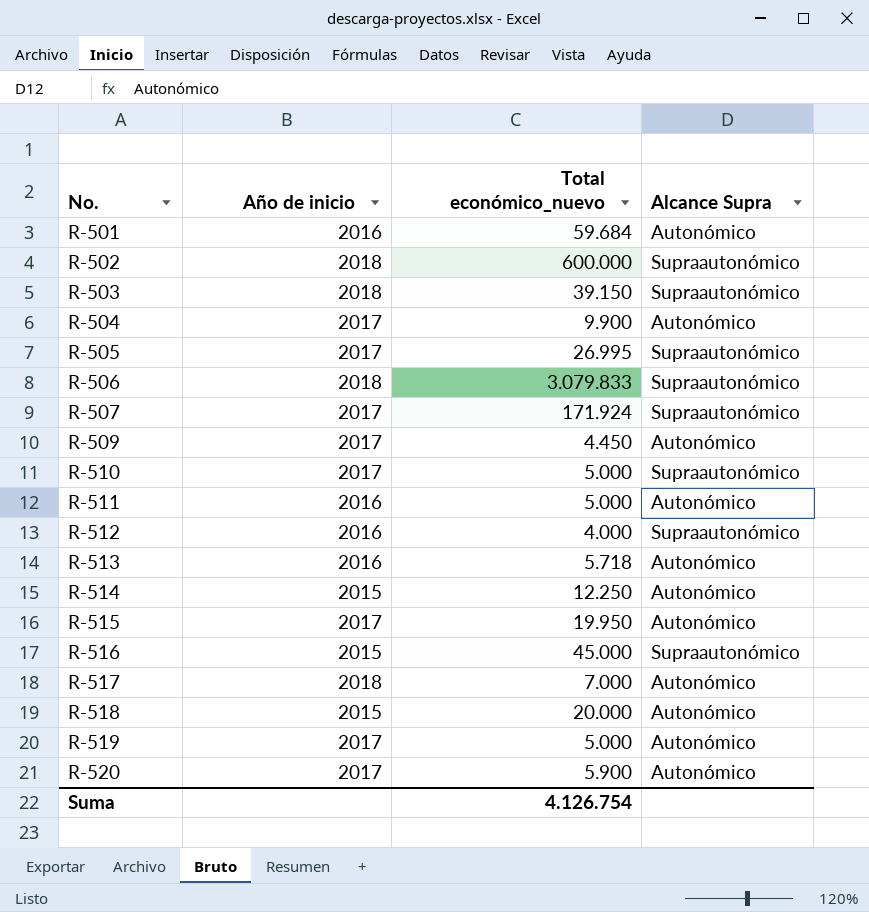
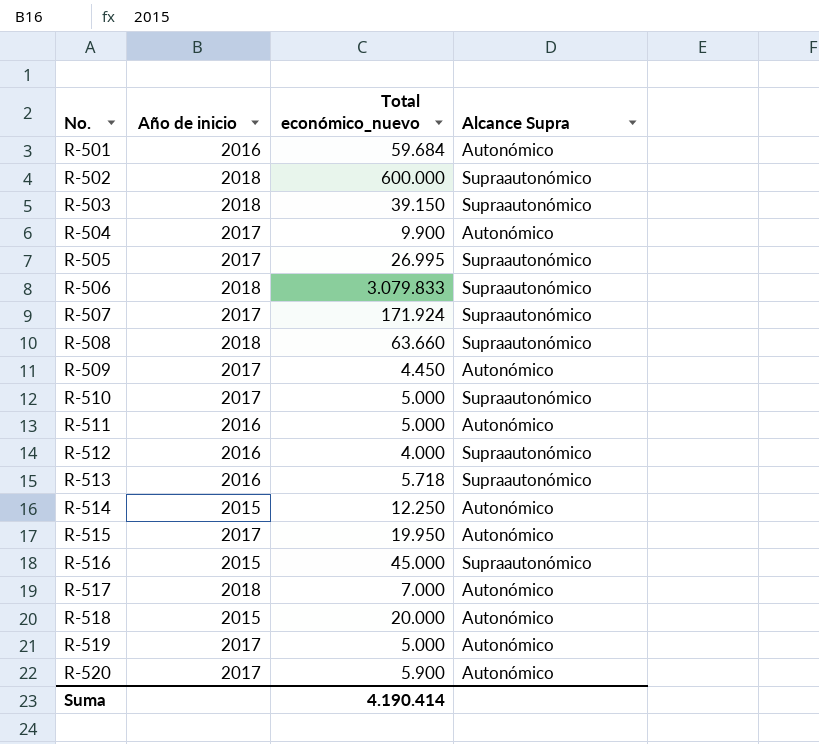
row R-508: none -> 2018 | 63.660 | Supraautonómico
R-513 | Alcance Supra: Autonómico -> Supraautonómico
Suma | Total económico_nuevo: 4.126.754 -> 4.190.414

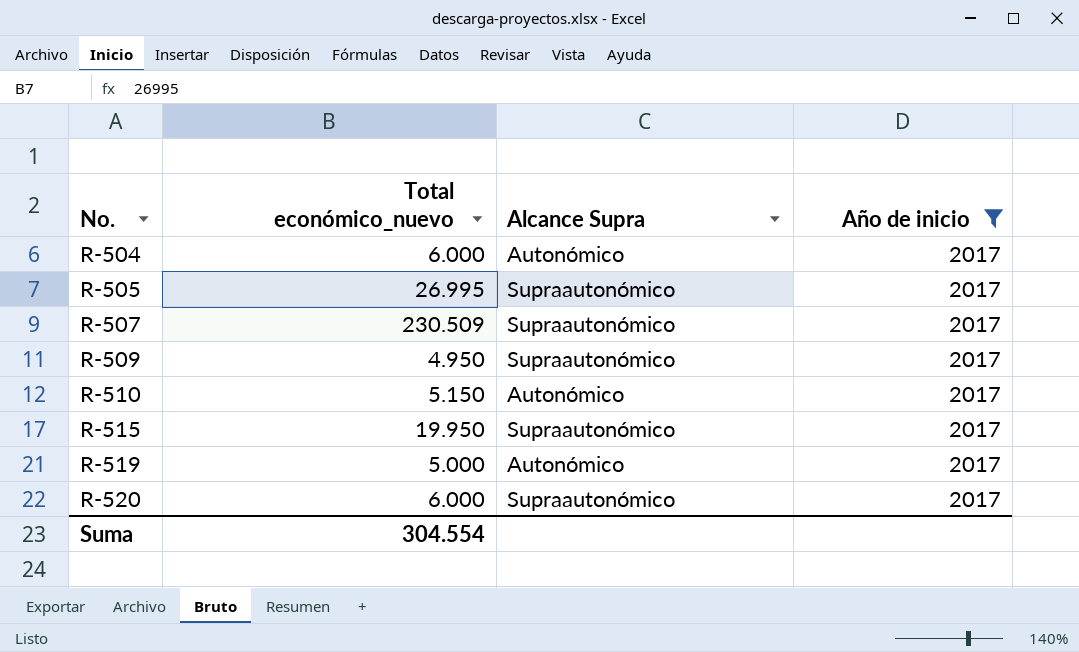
filter: none -> Año de inicio = 2017
column Año de inicio | position: 2 -> 4
R-504 | Total económico_nuevo: 9.900 -> 6.000
R-507 | Total económico_nuevo: 171.924 -> 230.509
R-509 | Total económico_nuevo: 4.450 -> 4.950
R-509 | Alcance Supra: Autonómico -> Supraautonómico
R-510 | Total económico_nuevo: 5.000 -> 5.150
R-510 | Alcance Supra: Supraautonómico -> Autonómico
R-515 | Alcance Supra: Autonómico -> Supraautonómico
R-520 | Total económico_nuevo: 5.900 -> 6.000
R-520 | Alcance Supra: Autonómico -> Supraautonómico
Suma | Total económico_nuevo: 4.190.414 -> 304.554

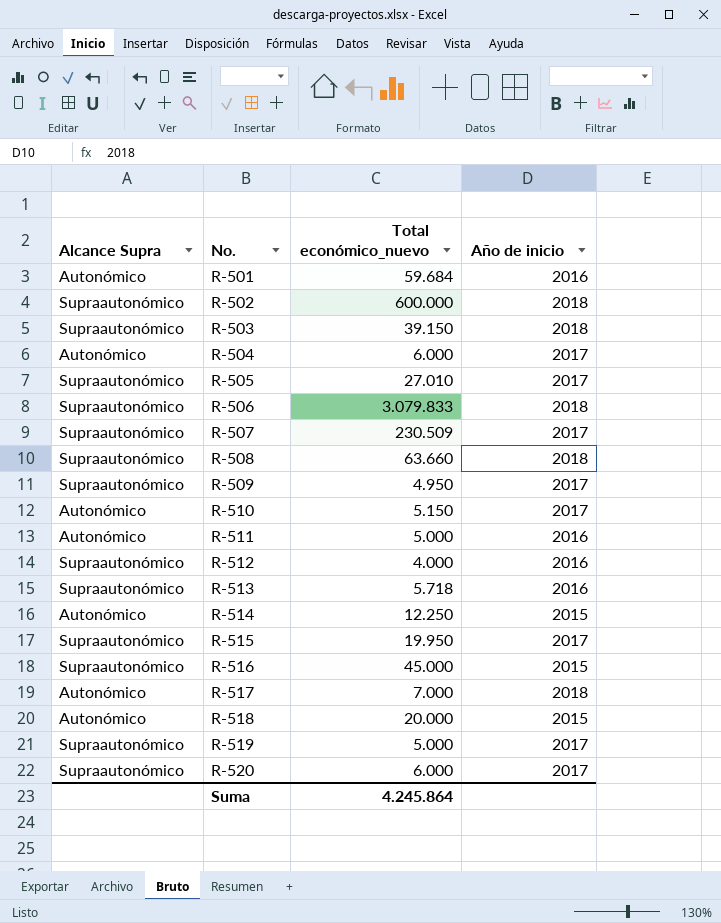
filter: Año de inicio = 2017 -> none
column Alcance Supra | position: 3 -> 1
R-505 | Total económico_nuevo: 26.995 -> 27.010
R-519 | Alcance Supra: Autonómico -> Supraautonómico
Suma | Total económico_nuevo: 304.554 -> 4.245.864

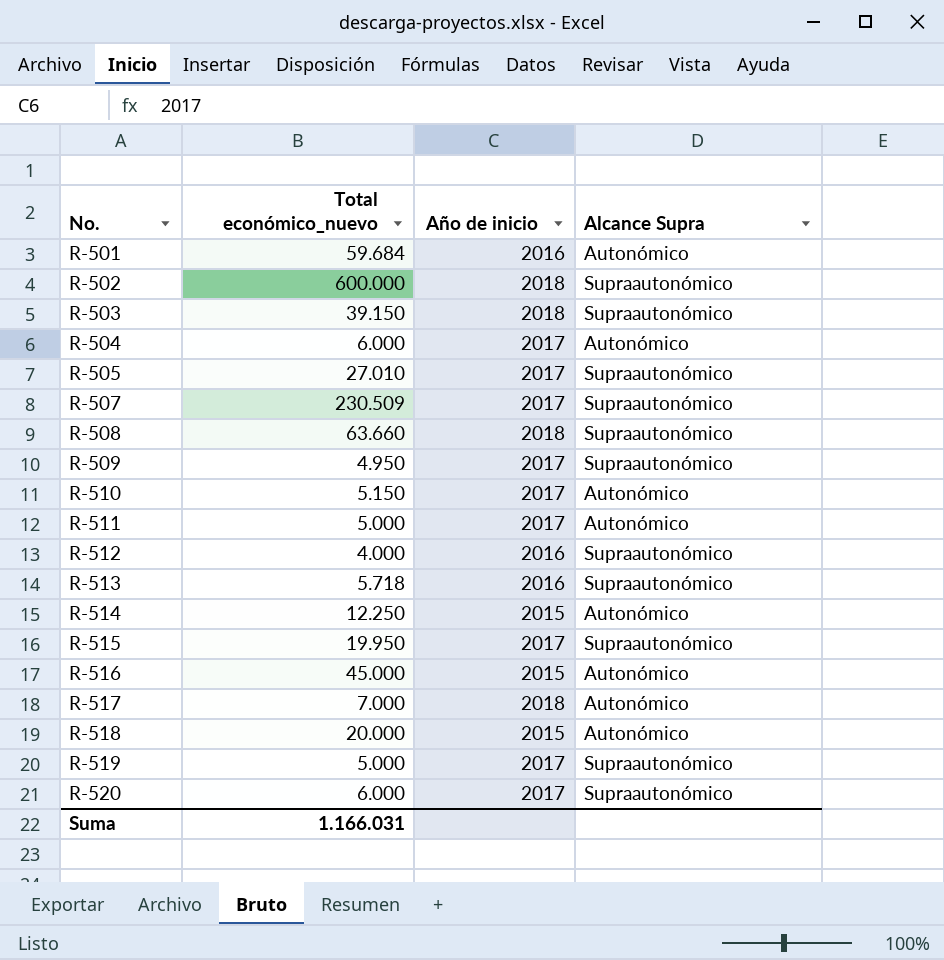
column Alcance Supra | position: 1 -> 4
row R-506: Supraautonómico | 3.079.833 | 2018 -> none
R-511 | Año de inicio: 2016 -> 2017
R-516 | Alcance Supra: Supraautonómico -> Autonómico
Suma | Total económico_nuevo: 4.245.864 -> 1.166.031

